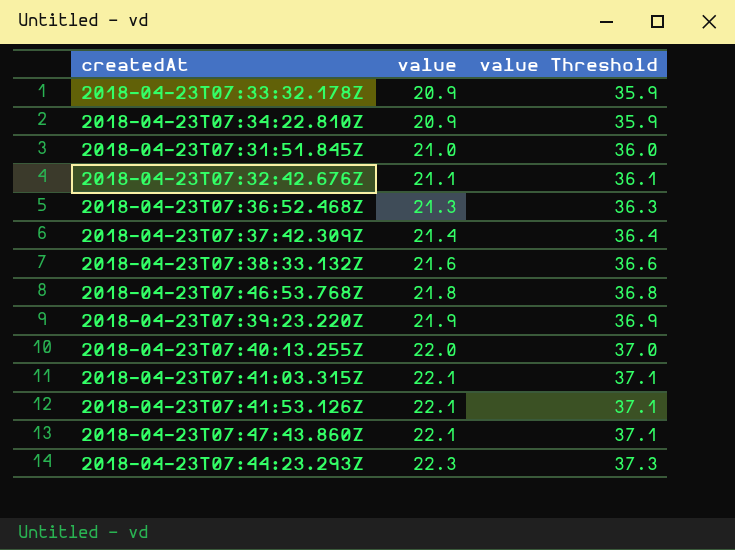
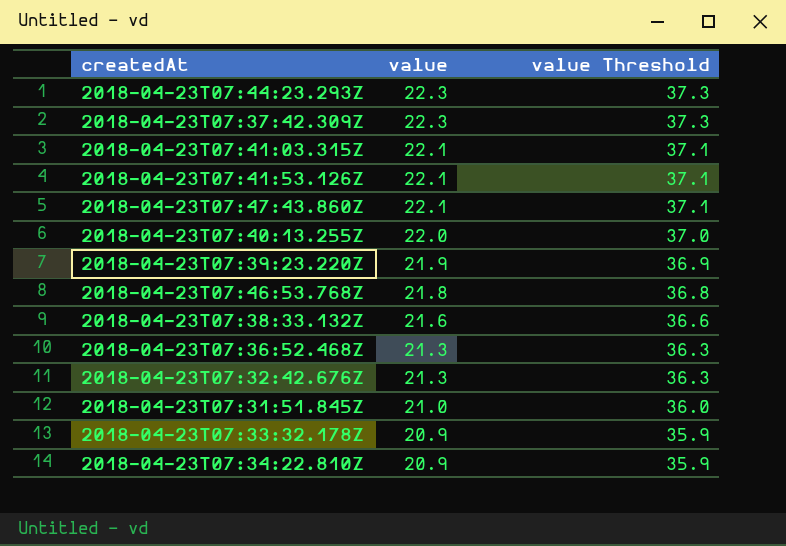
row order: value ascending -> value descending
2018-04-23T07:37:42.309Z | value: 21.4 -> 22.3
2018-04-23T07:37:42.309Z | value Threshold: 36.4 -> 37.3
2018-04-23T07:32:42.676Z | value: 21.1 -> 21.3
2018-04-23T07:32:42.676Z | value Threshold: 36.1 -> 36.3

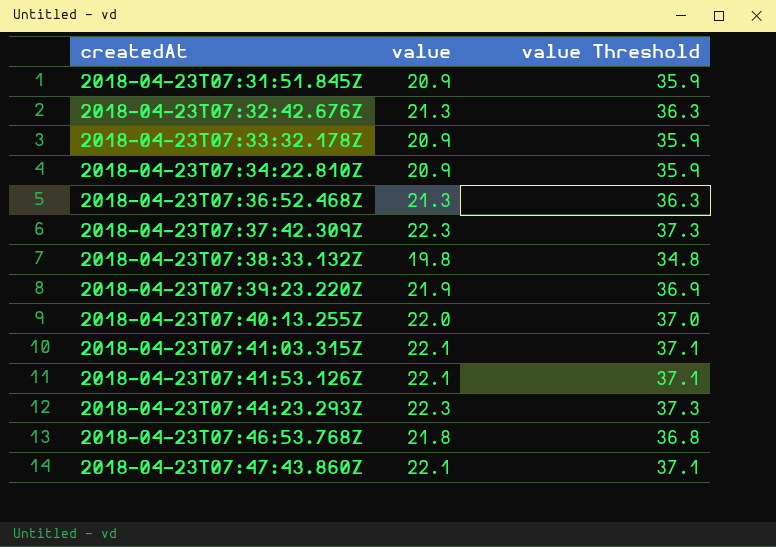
row order: value descending -> createdAt ascending
2018-04-23T07:31:51.845Z | value: 21.0 -> 20.9
2018-04-23T07:31:51.845Z | value Threshold: 36.0 -> 35.9
2018-04-23T07:38:33.132Z | value: 21.6 -> 19.8
2018-04-23T07:38:33.132Z | value Threshold: 36.6 -> 34.8

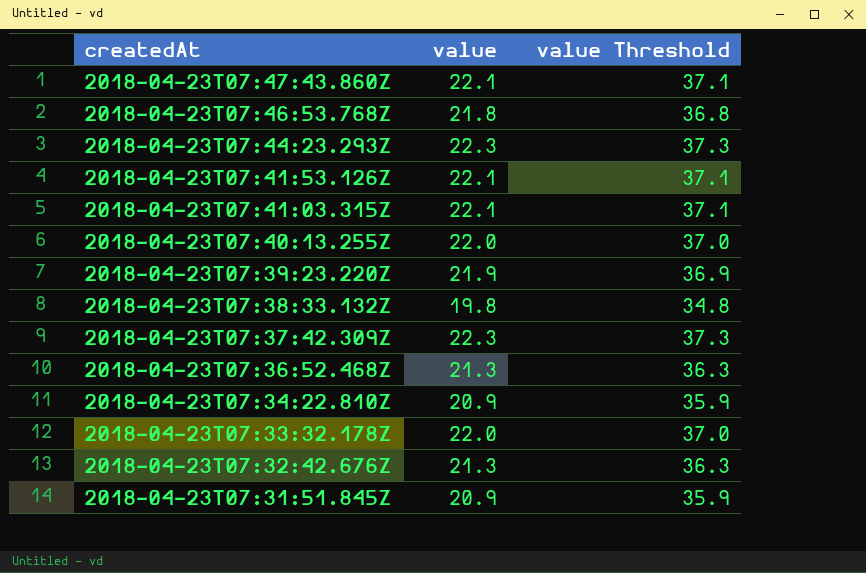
row order: createdAt ascending -> createdAt descending
2018-04-23T07:33:32.178Z | value: 20.9 -> 22.0
2018-04-23T07:33:32.178Z | value Threshold: 35.9 -> 37.0

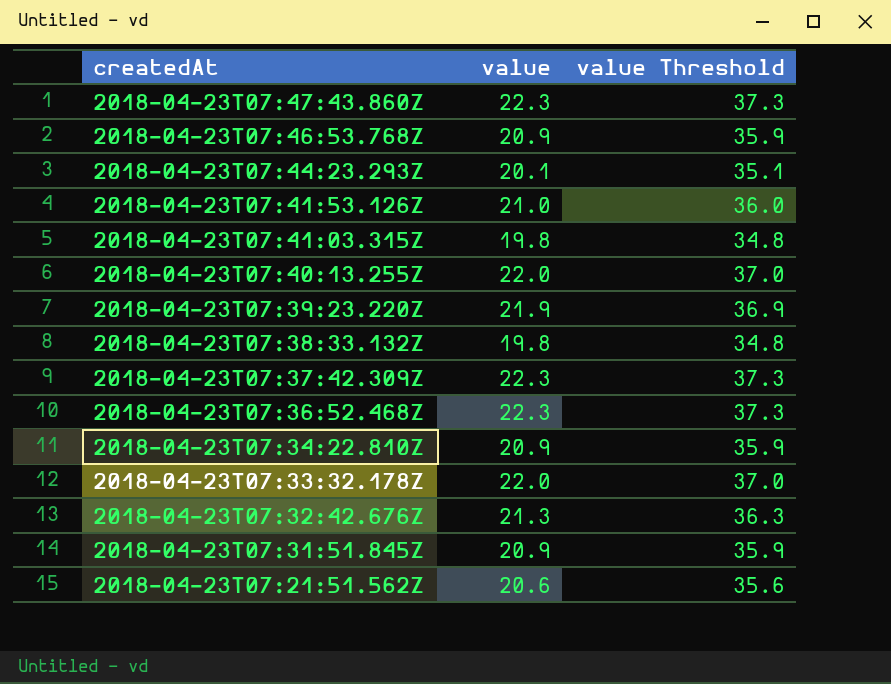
2018-04-23T07:47:43.860Z | value: 22.1 -> 22.3
2018-04-23T07:47:43.860Z | value Threshold: 37.1 -> 37.3
2018-04-23T07:46:53.768Z | value: 21.8 -> 20.9
2018-04-23T07:46:53.768Z | value Threshold: 36.8 -> 35.9
2018-04-23T07:44:23.293Z | value: 22.3 -> 20.1
2018-04-23T07:44:23.293Z | value Threshold: 37.3 -> 35.1
2018-04-23T07:41:53.126Z | value: 22.1 -> 21.0
2018-04-23T07:41:53.126Z | value Threshold: 37.1 -> 36.0
2018-04-23T07:41:03.315Z | value: 22.1 -> 19.8
2018-04-23T07:41:03.315Z | value Threshold: 37.1 -> 34.8
2018-04-23T07:36:52.468Z | value: 21.3 -> 22.3
2018-04-23T07:36:52.468Z | value Threshold: 36.3 -> 37.3
row 2018-04-23T07:21:51.562Z: none -> 20.6 | 35.6

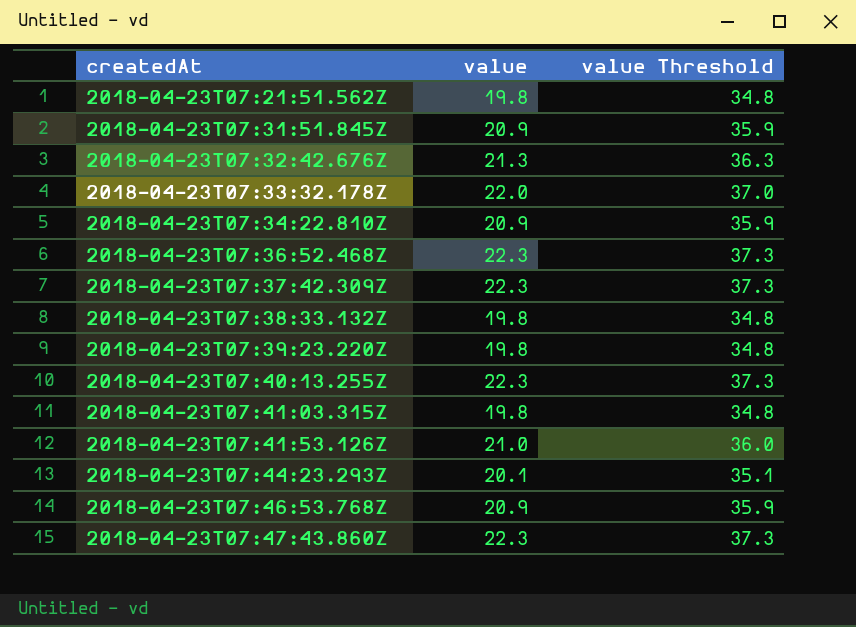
row order: createdAt descending -> createdAt ascending
2018-04-23T07:21:51.562Z | value: 20.6 -> 19.8
2018-04-23T07:21:51.562Z | value Threshold: 35.6 -> 34.8
2018-04-23T07:39:23.220Z | value: 21.9 -> 19.8
2018-04-23T07:39:23.220Z | value Threshold: 36.9 -> 34.8
2018-04-23T07:40:13.255Z | value: 22.0 -> 22.3
2018-04-23T07:40:13.255Z | value Threshold: 37.0 -> 37.3

